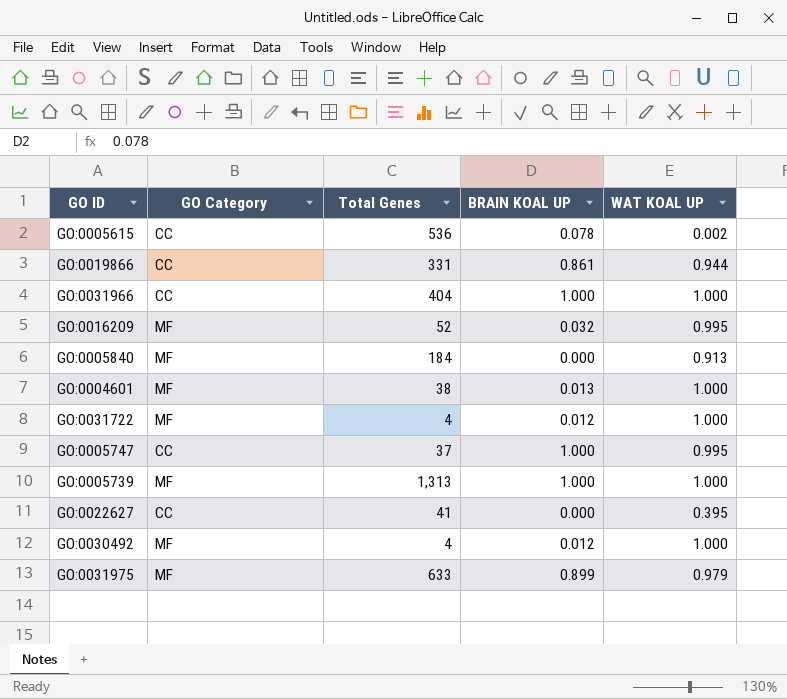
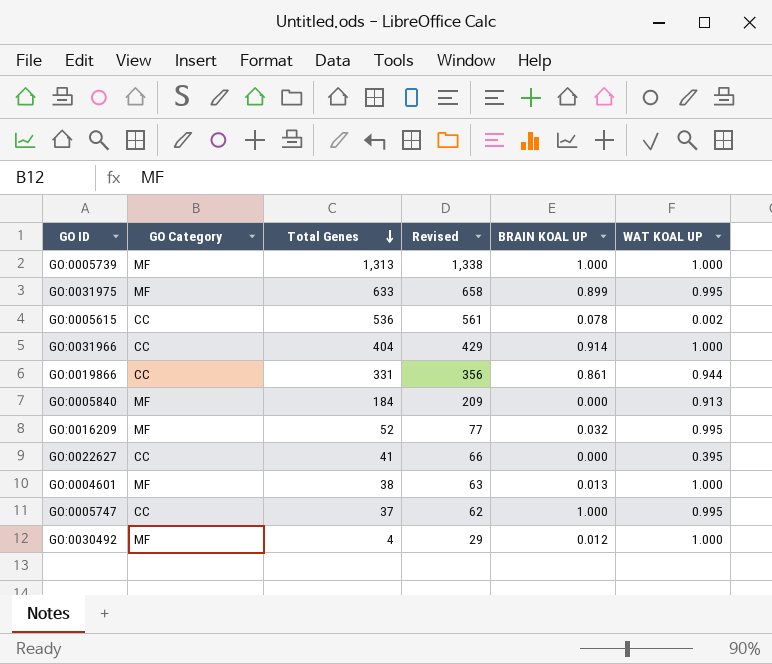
row order: none -> Total Genes descending
column Revised | formula: none -> [Total Genes] + 25
row GO:0031722: MF | 4 | 0.012 | 1.000 -> none
GO:0031975 | WAT KOAL UP: 0.979 -> 0.995
GO:0031966 | BRAIN KOAL UP: 1.000 -> 0.914

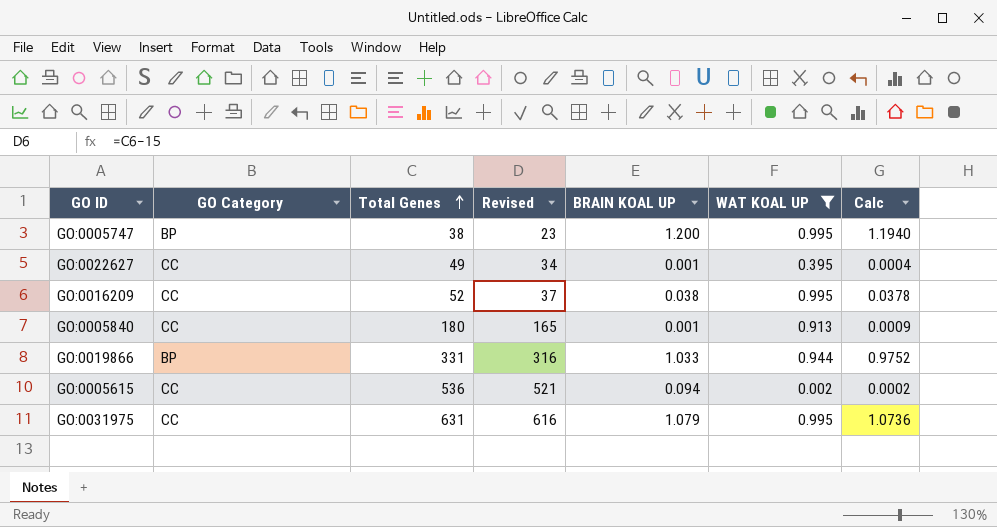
filter: none -> WAT KOAL UP != 1.000
row order: Total Genes descending -> Total Genes ascending
column Revised | formula: [Total Genes] + 25 -> [Total Genes] - 15
column Calc | formula: none -> [BRAIN KOAL UP] * [WAT KOAL UP]
GO:0005747 | GO Category: CC -> BP
GO:0005747 | Total Genes: 37 -> 38
GO:0005747 | BRAIN KOAL UP: 1.000 -> 1.200
GO:0022627 | Total Genes: 41 -> 49
GO:0022627 | BRAIN KOAL UP: 0.000 -> 0.001
GO:0016209 | GO Category: MF -> CC
GO:0016209 | BRAIN KOAL UP: 0.032 -> 0.038
GO:0005840 | GO Category: MF -> CC
GO:0005840 | Total Genes: 184 -> 180
GO:0005840 | BRAIN KOAL UP: 0.000 -> 0.001
GO:0019866 | GO Category: CC -> BP
GO:0019866 | BRAIN KOAL UP: 0.861 -> 1.033
GO:0005615 | BRAIN KOAL UP: 0.078 -> 0.094
GO:0031975 | GO Category: MF -> CC
GO:0031975 | Total Genes: 633 -> 631
GO:0031975 | BRAIN KOAL UP: 0.899 -> 1.079

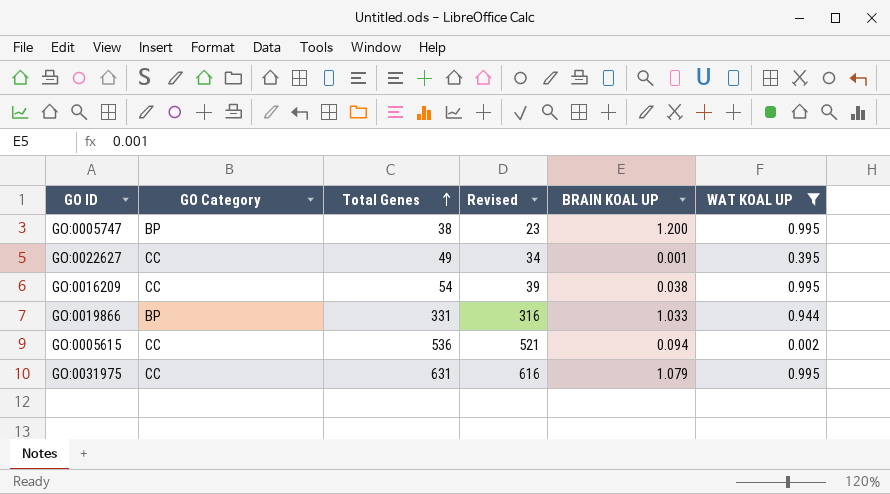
column Calc | formula: [BRAIN KOAL UP] * [WAT KOAL UP] -> none
row GO:0005840: CC | 180 | 165 | 0.001 | 0.913 | 0.0009 -> none
GO:0016209 | Total Genes: 52 -> 54
GO:0016209 | Revised: 37 -> 39

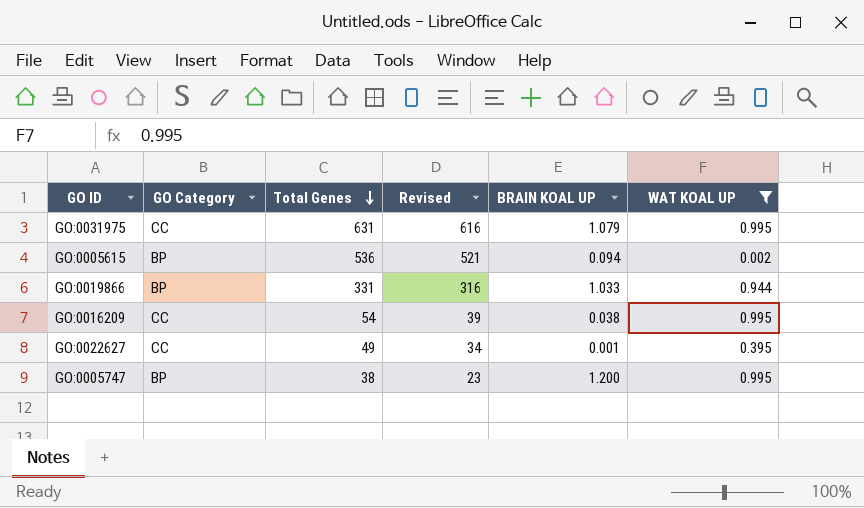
row order: Total Genes ascending -> Total Genes descending
GO:0005615 | GO Category: CC -> BP

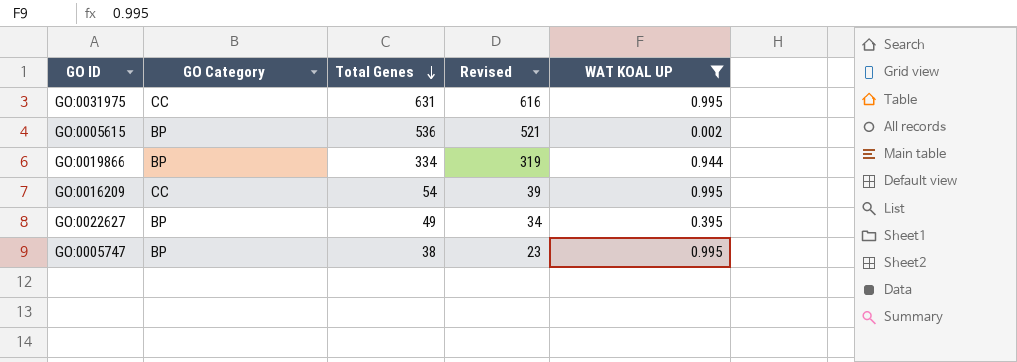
column BRAIN KOAL UP | position: 5 -> none
GO:0019866 | Total Genes: 331 -> 334
GO:0019866 | Revised: 316 -> 319
GO:0022627 | GO Category: CC -> BP

